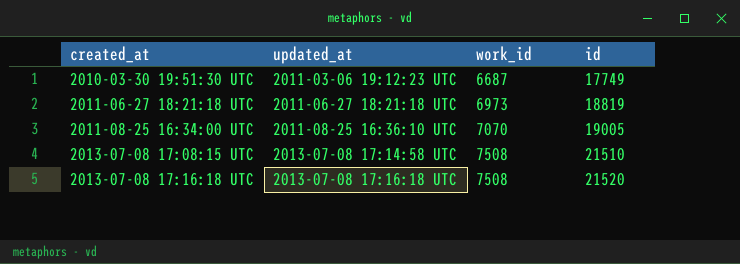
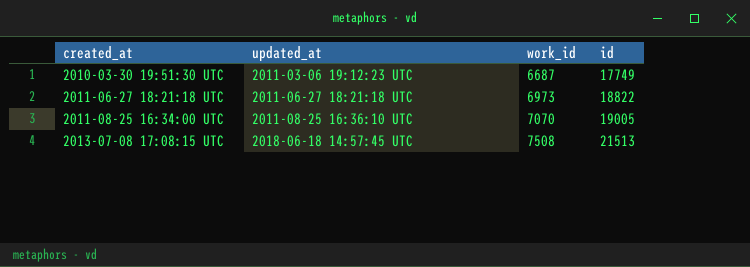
row 2013-07-08 17:16:18 UTC: 2013-07-08 17:16:18 UTC | 7508 | 21520 -> none
2011-06-27 18:21:18 UTC | id: 18819 -> 18822
2013-07-08 17:08:15 UTC | updated_at: 2013-07-08 17:14:58 UTC -> 2018-06-18 14:57:45 UTC
2013-07-08 17:08:15 UTC | id: 21510 -> 21513

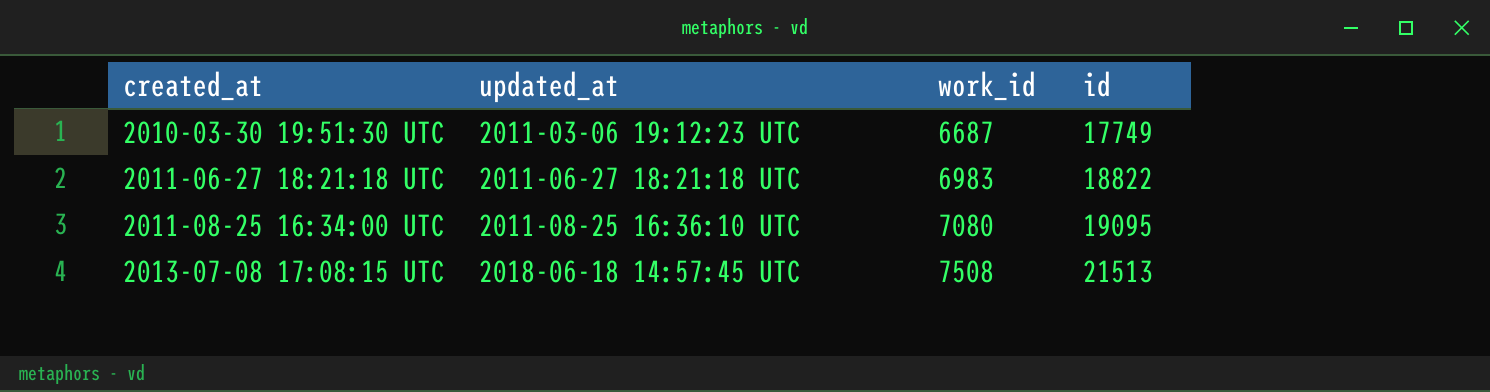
2011-06-27 18:21:18 UTC | work_id: 6973 -> 6983
2011-08-25 16:34:00 UTC | work_id: 7070 -> 7080
2011-08-25 16:34:00 UTC | id: 19005 -> 19095

